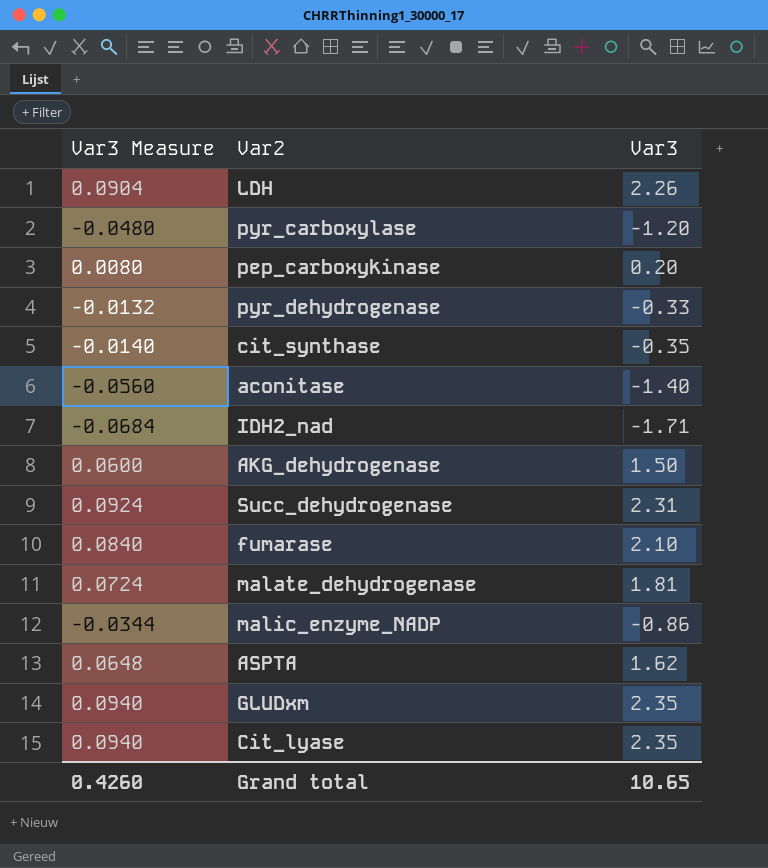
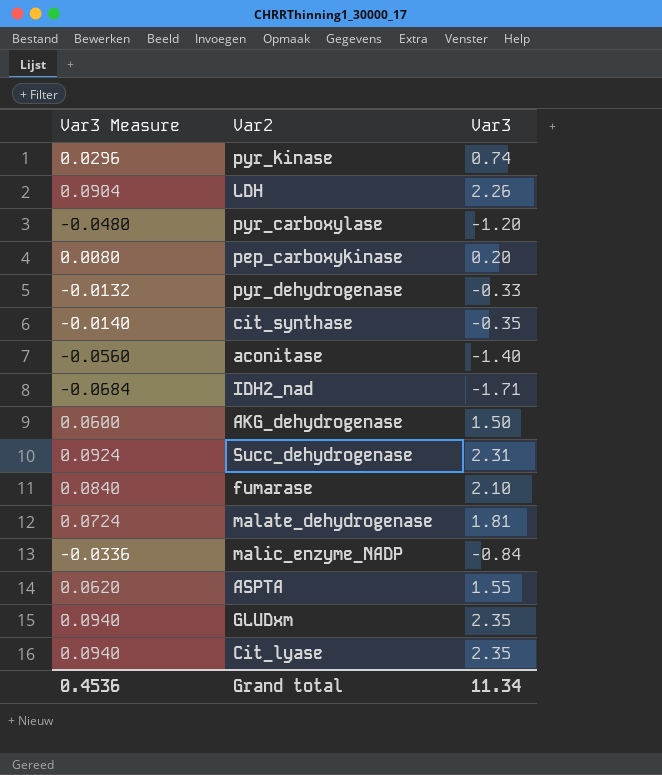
row pyr_kinase: none -> 0.0296 | 0.74
malic_enzyme_NADP | Var3 Measure: -0.0344 -> -0.0336
malic_enzyme_NADP | Var3: -0.86 -> -0.84
ASPTA | Var3 Measure: 0.0648 -> 0.0620
ASPTA | Var3: 1.62 -> 1.55
Grand total | Var3 Measure: 0.4260 -> 0.4536
Grand total | Var3: 10.65 -> 11.34

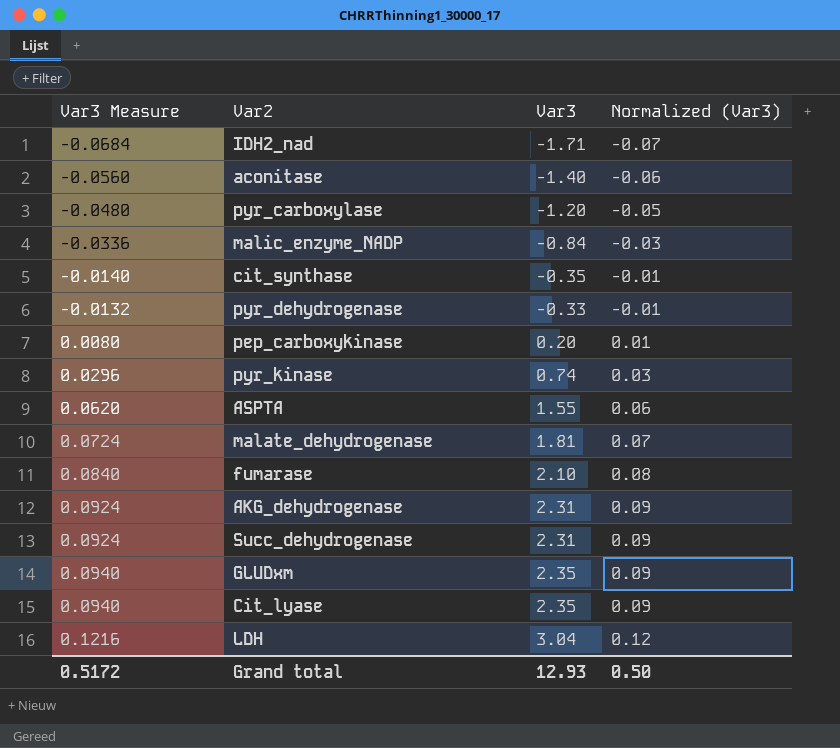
row order: none -> Var3 Measure ascending
column Normalized (Var3) | formula: none -> [Var3] * 0.04
AKG_dehydrogenase | Var3 Measure: 0.0600 -> 0.0924
AKG_dehydrogenase | Var3: 1.50 -> 2.31
LDH | Var3 Measure: 0.0904 -> 0.1216
LDH | Var3: 2.26 -> 3.04
Grand total | Var3 Measure: 0.4536 -> 0.5172
Grand total | Var3: 11.34 -> 12.93

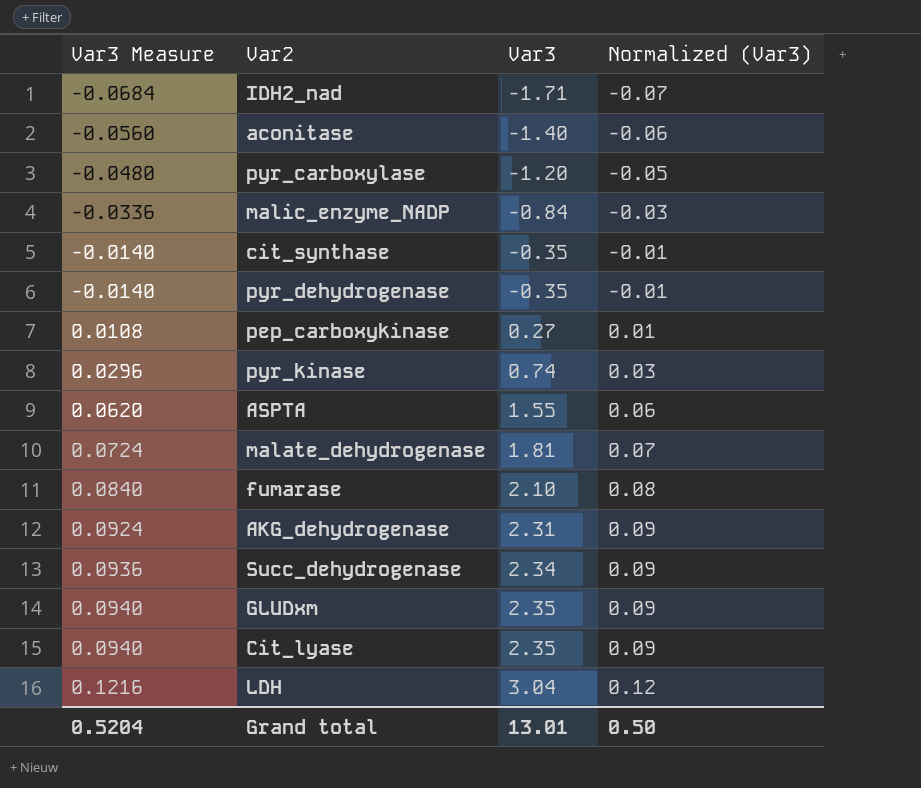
pyr_dehydrogenase | Var3 Measure: -0.0132 -> -0.0140
pyr_dehydrogenase | Var3: -0.33 -> -0.35
pep_carboxykinase | Var3 Measure: 0.0080 -> 0.0108
pep_carboxykinase | Var3: 0.20 -> 0.27
Succ_dehydrogenase | Var3 Measure: 0.0924 -> 0.0936
Succ_dehydrogenase | Var3: 2.31 -> 2.34
Grand total | Var3 Measure: 0.5172 -> 0.5204
Grand total | Var3: 12.93 -> 13.01

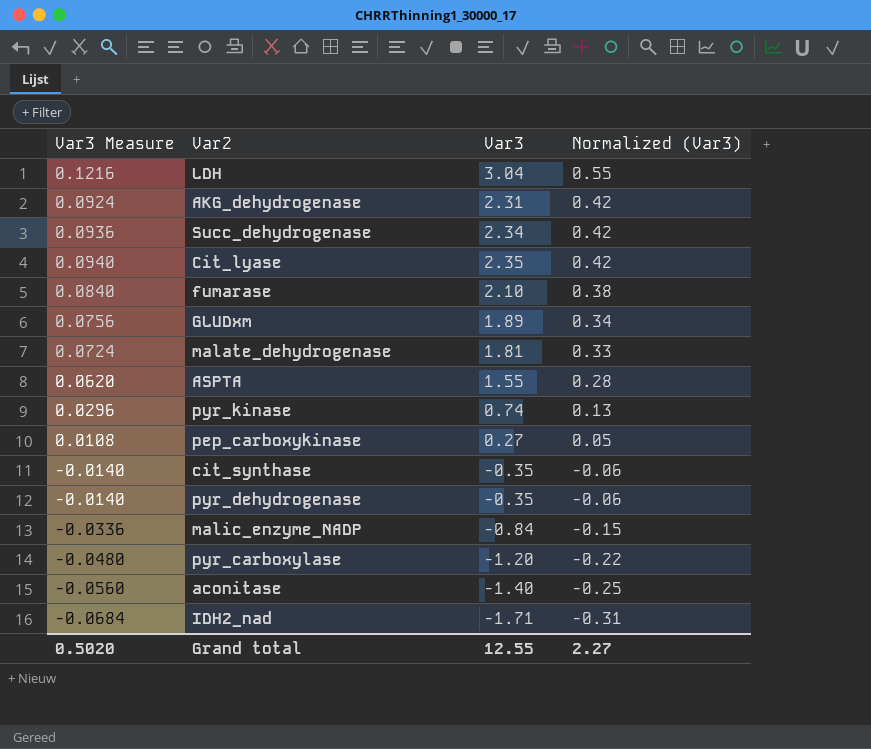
row order: Var3 Measure ascending -> Normalized (Var3) descending
column Normalized (Var3) | formula: [Var3] * 0.04 -> [Var3] * 0.18
GLUDxm | Var3 Measure: 0.0940 -> 0.0756
GLUDxm | Var3: 2.35 -> 1.89
Grand total | Var3 Measure: 0.5204 -> 0.5020
Grand total | Var3: 13.01 -> 12.55
Grand total | Normalized (Var3): 0.50 -> 2.27

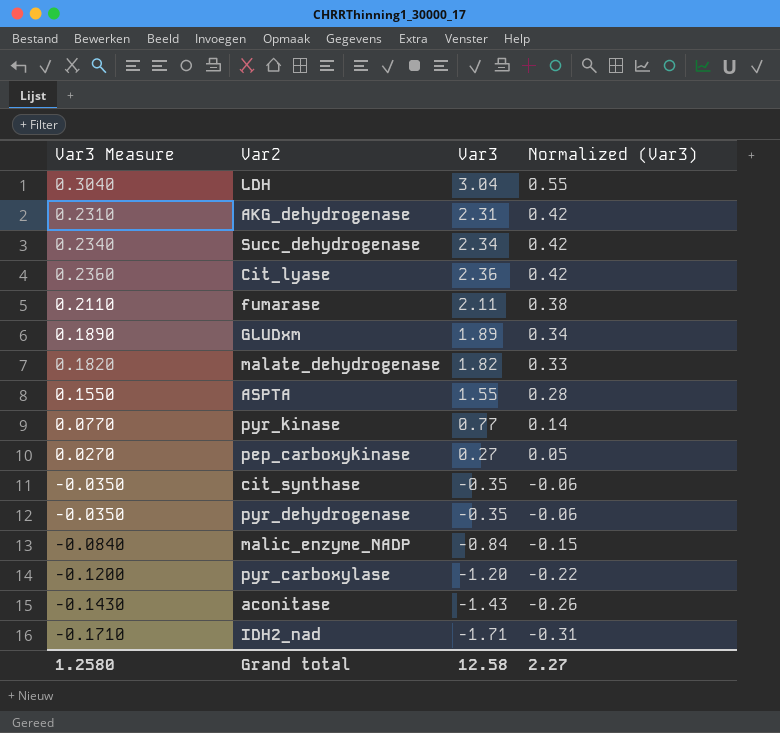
column Var3 Measure | formula: [Var3] * 0.04 -> [Var3] * 0.1
Cit_lyase | Var3: 2.35 -> 2.36
fumarase | Var3: 2.10 -> 2.11
malate_dehydrogenase | Var3: 1.81 -> 1.82
pyr_kinase | Var3: 0.74 -> 0.77
pyr_kinase | Normalized (Var3): 0.13 -> 0.14
aconitase | Var3: -1.40 -> -1.43
aconitase | Normalized (Var3): -0.25 -> -0.26
Grand total | Var3 Measure: 0.5020 -> 1.2580
Grand total | Var3: 12.55 -> 12.58

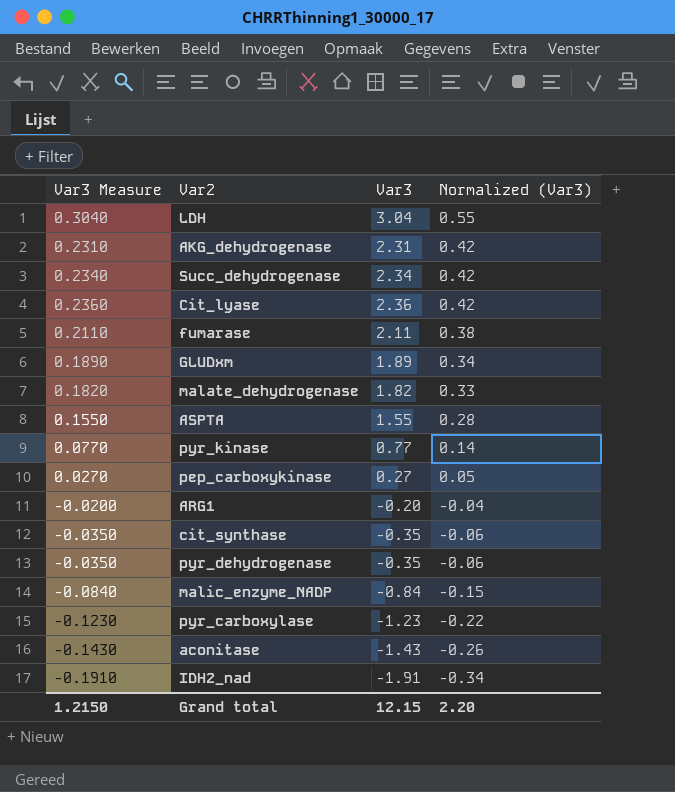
row ARG1: none -> -0.0200 | -0.20 | -0.04
pyr_carboxylase | Var3 Measure: -0.1200 -> -0.1230
pyr_carboxylase | Var3: -1.20 -> -1.23
IDH2_nad | Var3 Measure: -0.1710 -> -0.1910
IDH2_nad | Var3: -1.71 -> -1.91
IDH2_nad | Normalized (Var3): -0.31 -> -0.34
Grand total | Var3 Measure: 1.2580 -> 1.2150
Grand total | Var3: 12.58 -> 12.15
Grand total | Normalized (Var3): 2.27 -> 2.20

